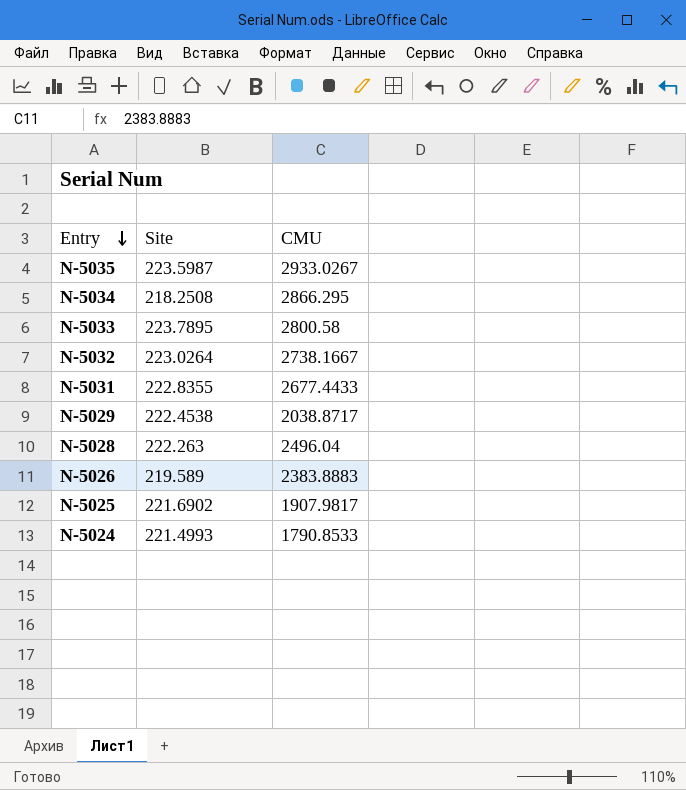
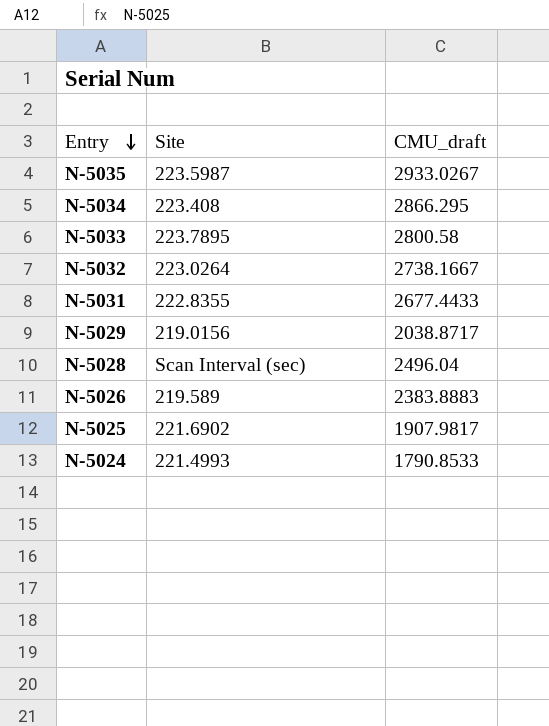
column name: CMU -> CMU_draft
N-5034 | Site: 218.2508 -> 223.408
N-5029 | Site: 222.4538 -> 219.0156
N-5028 | Site: 222.263 -> Scan Interval (sec)

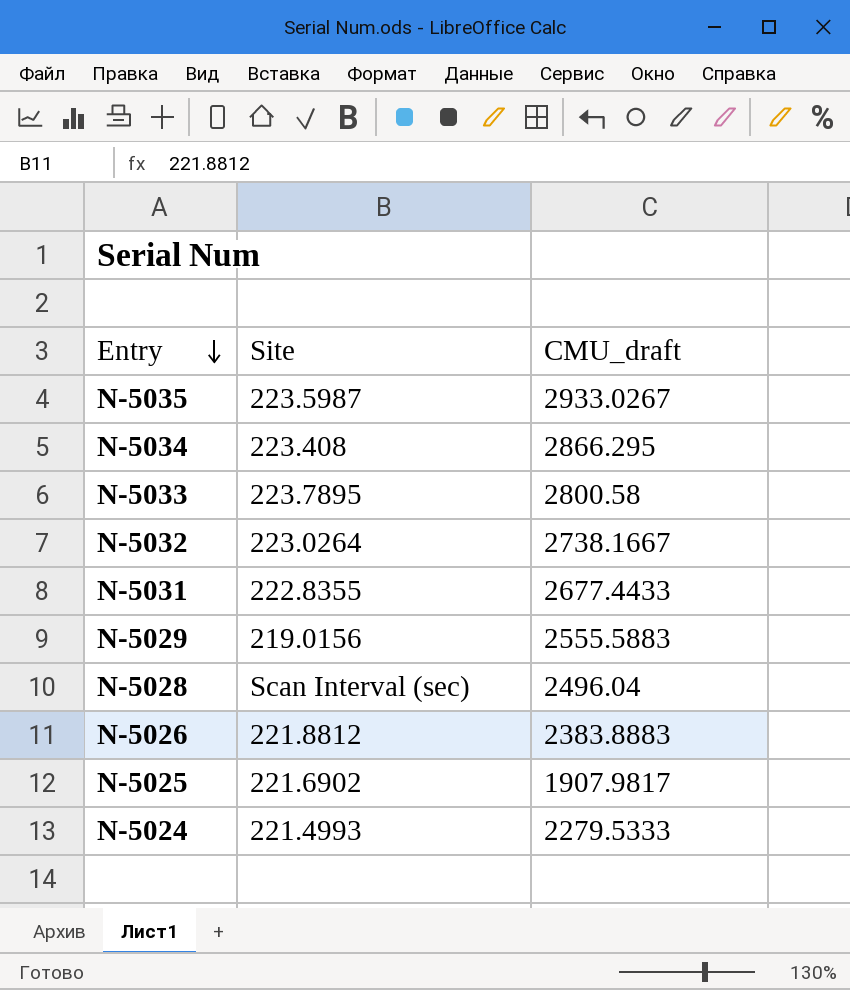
N-5029 | CMU_draft: 2038.8717 -> 2555.5883
N-5026 | Site: 219.589 -> 221.8812
N-5024 | CMU_draft: 1790.8533 -> 2279.5333

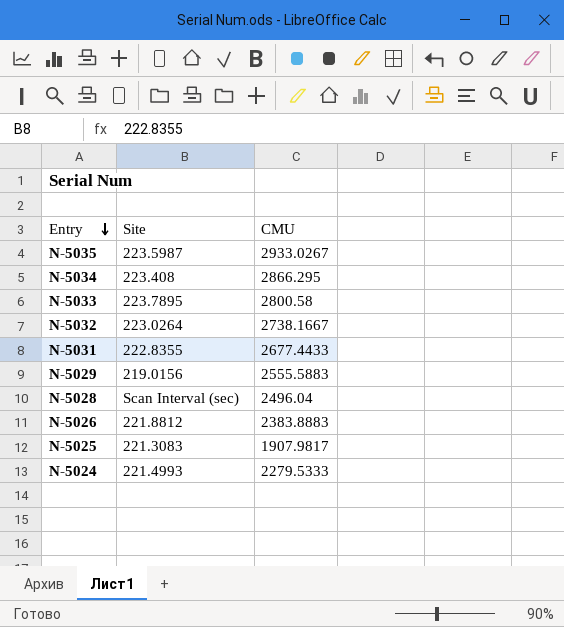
column name: CMU_draft -> CMU
N-5025 | Site: 221.6902 -> 221.3083

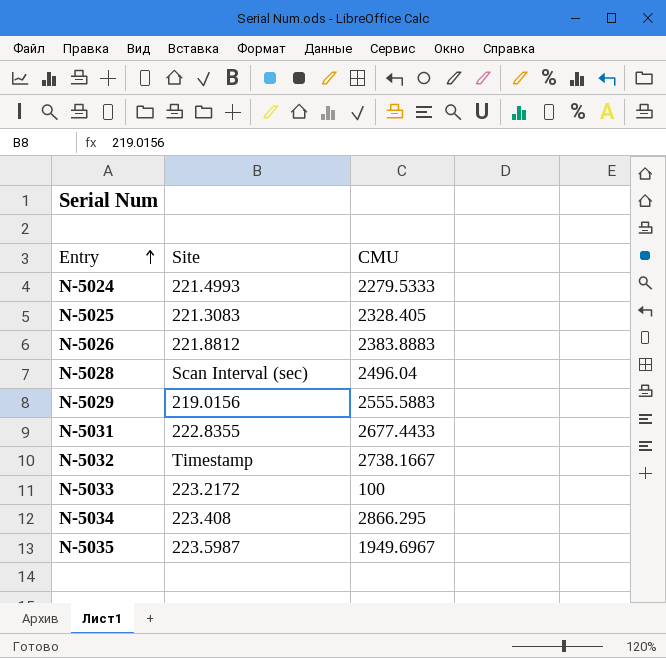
row order: Entry descending -> Entry ascending
N-5025 | CMU: 1907.9817 -> 2328.405
N-5032 | Site: 223.0264 -> Timestamp
N-5033 | Site: 223.7895 -> 223.2172
N-5033 | CMU: 2800.58 -> 100
N-5035 | CMU: 2933.0267 -> 1949.6967

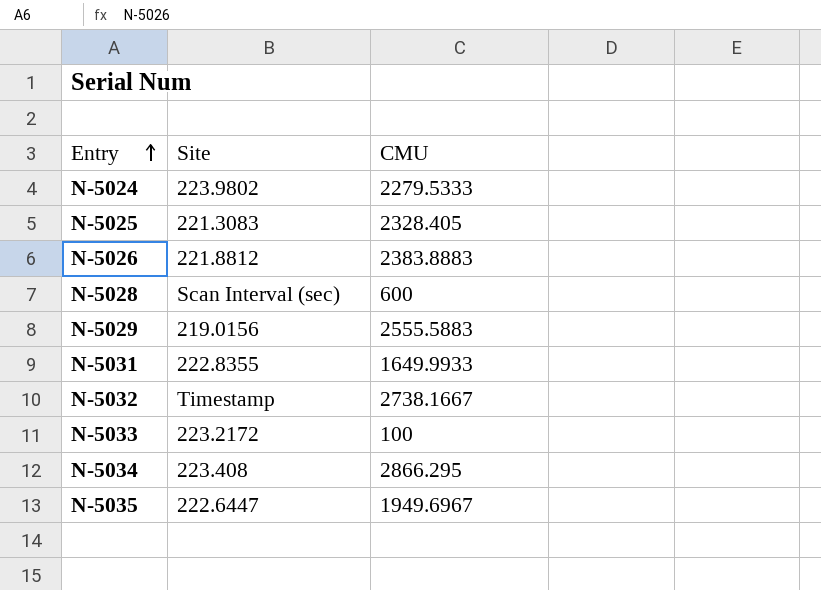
N-5024 | Site: 221.4993 -> 223.9802
N-5028 | CMU: 2496.04 -> 600
N-5031 | CMU: 2677.4433 -> 1649.9933
N-5035 | Site: 223.5987 -> 222.6447

